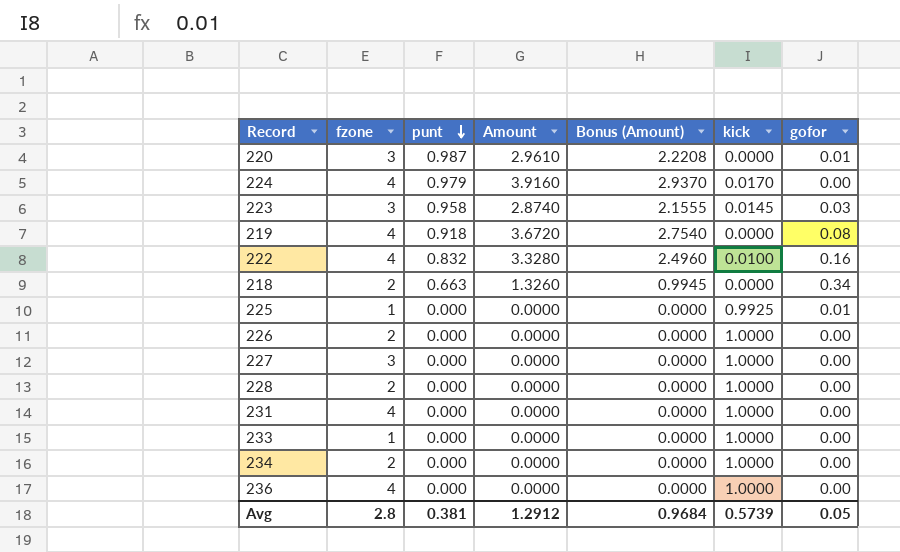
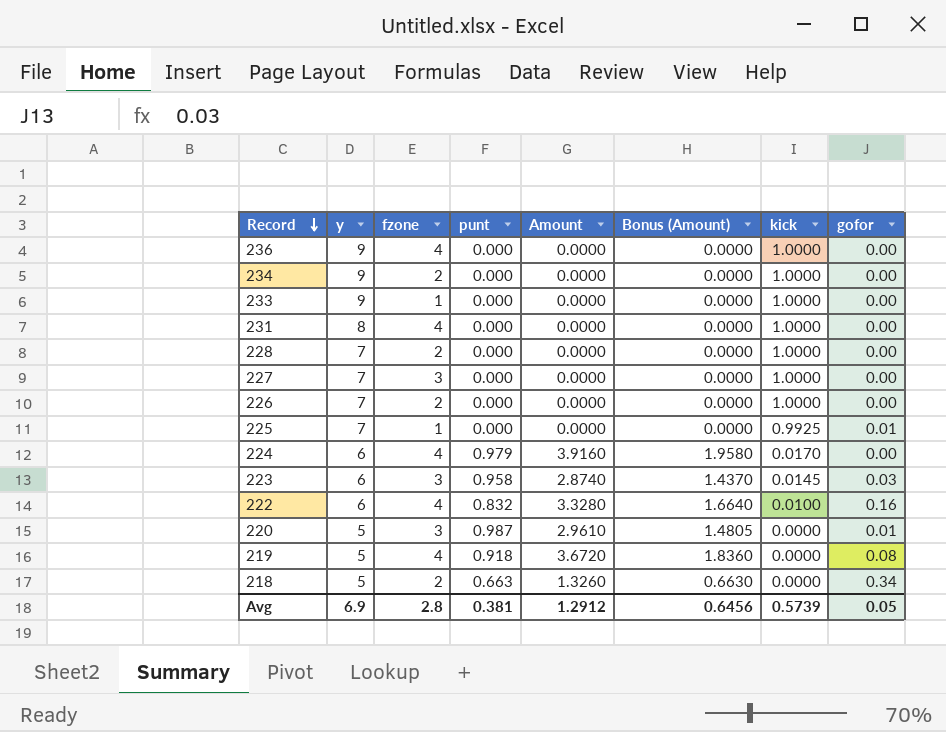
row order: punt descending -> Record descending
column y | position: none -> 2
column Bonus (Amount) | formula: [Amount] * 0.75 -> [Amount] * 0.5
Avg | Bonus (Amount): 0.9684 -> 0.6456

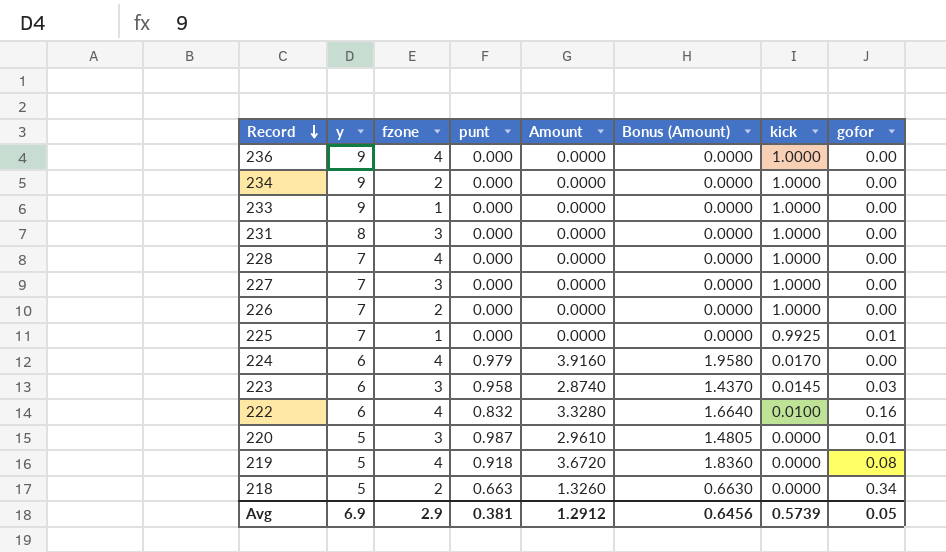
231 | fzone: 4 -> 3
228 | fzone: 2 -> 4
Avg | fzone: 2.8 -> 2.9

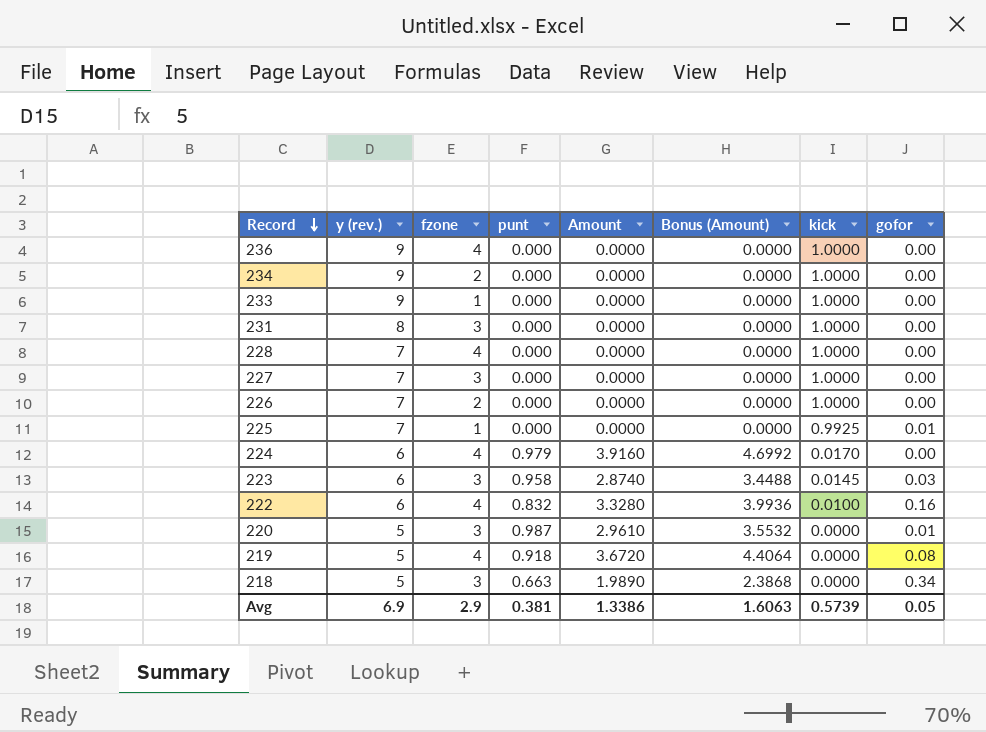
column name: y -> y (rev.)
column Bonus (Amount) | formula: [Amount] * 0.5 -> [Amount] * 1.2
218 | fzone: 2 -> 3
218 | Amount: 1.3260 -> 1.9890
Avg | Amount: 1.2912 -> 1.3386
Avg | Bonus (Amount): 0.6456 -> 1.6063

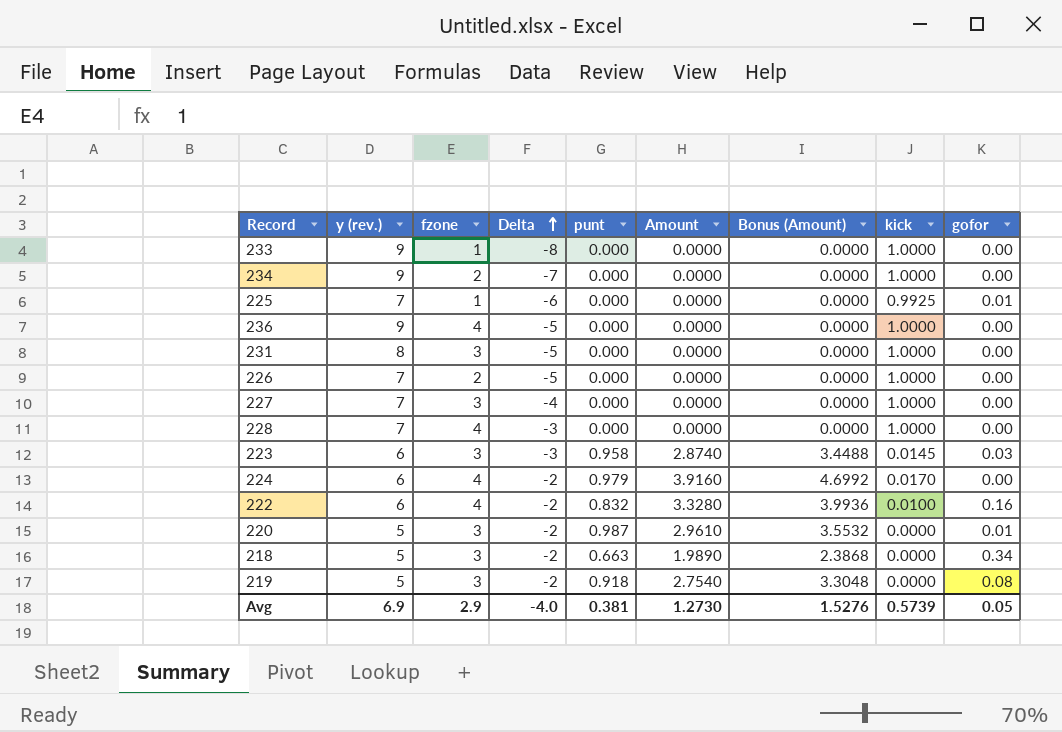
row order: Record descending -> Delta ascending
column Delta | formula: none -> [fzone] - [y (rev.)]
219 | fzone: 4 -> 3
219 | Amount: 3.6720 -> 2.7540
219 | Bonus (Amount): 4.4064 -> 3.3048
Avg | Amount: 1.3386 -> 1.2730
Avg | Bonus (Amount): 1.6063 -> 1.5276

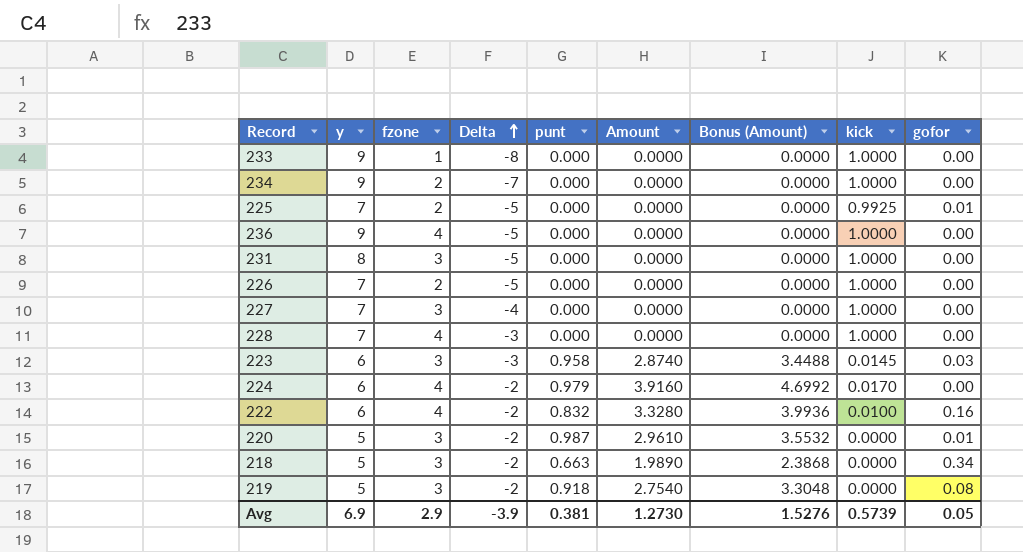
column name: y (rev.) -> y
225 | fzone: 1 -> 2
225 | Delta: -6 -> -5
Avg | Delta: -4.0 -> -3.9

